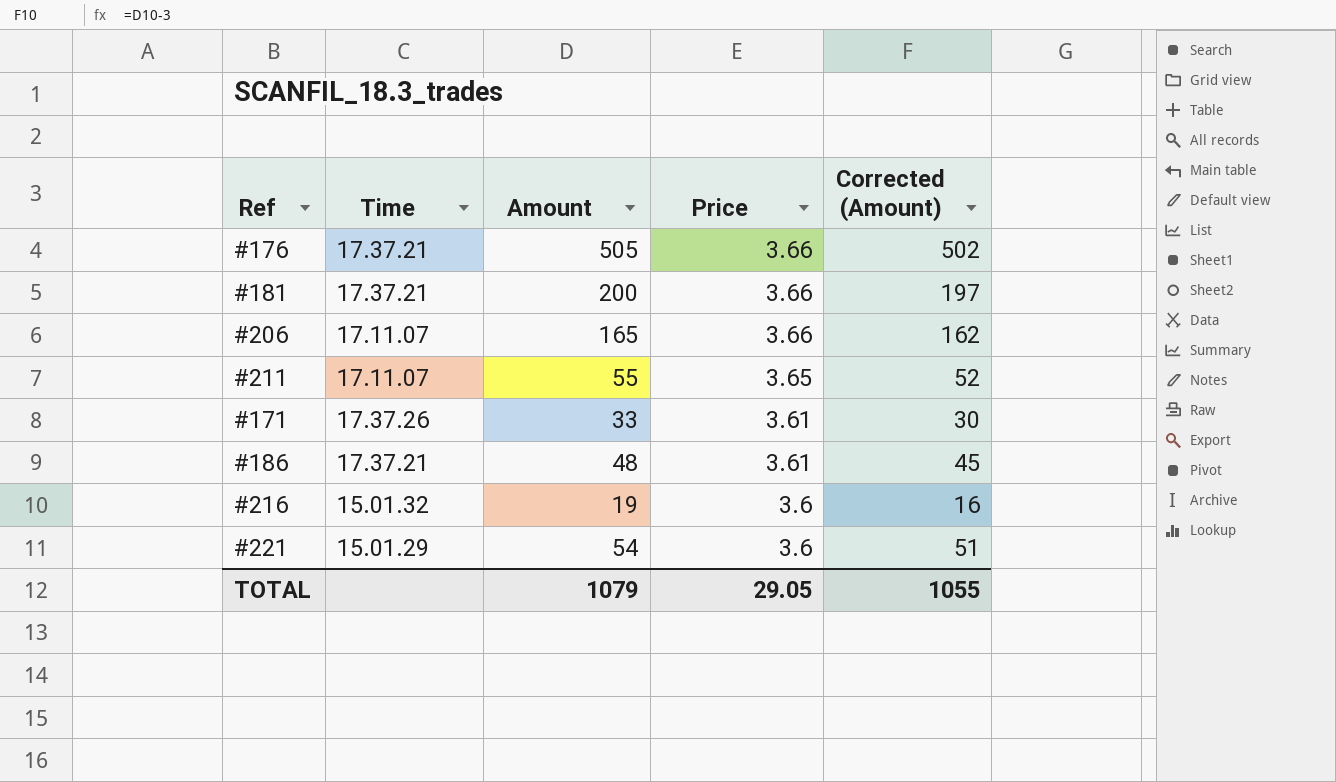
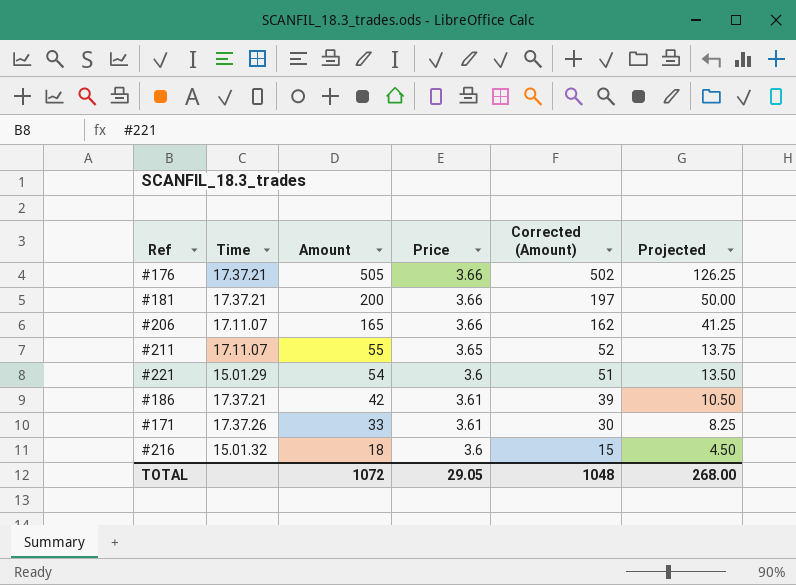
row order: Price descending -> Amount descending
column Projected | formula: none -> [Amount] * 0.25
#186 | Amount: 48 -> 42
#186 | Corrected (Amount): 45 -> 39
#216 | Amount: 19 -> 18
#216 | Corrected (Amount): 16 -> 15
TOTAL | Amount: 1079 -> 1072
TOTAL | Corrected (Amount): 1055 -> 1048

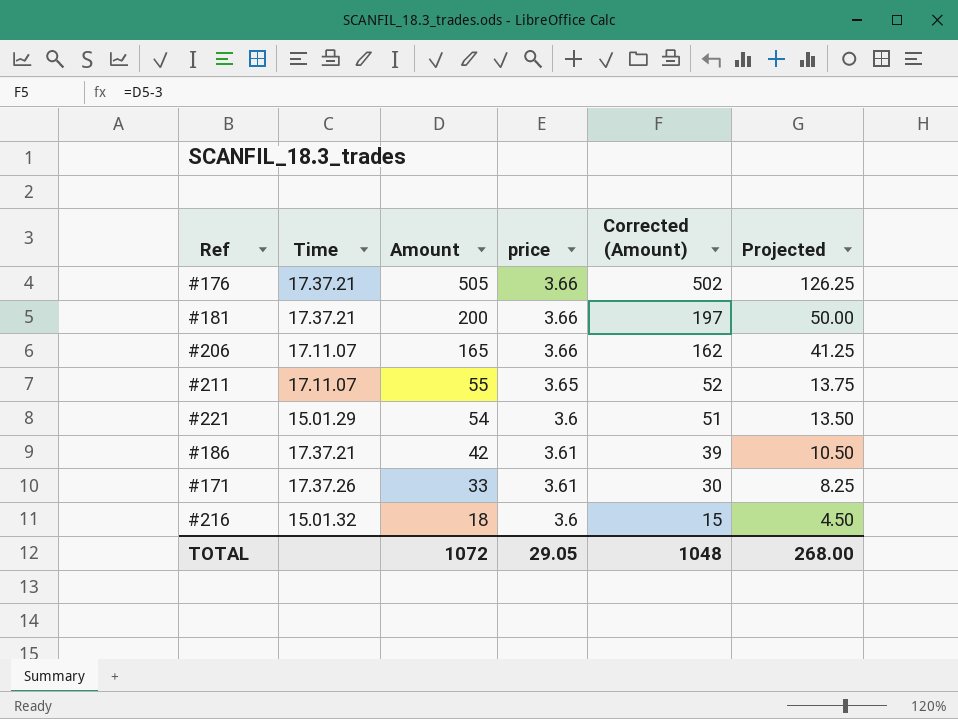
column name: Price -> price

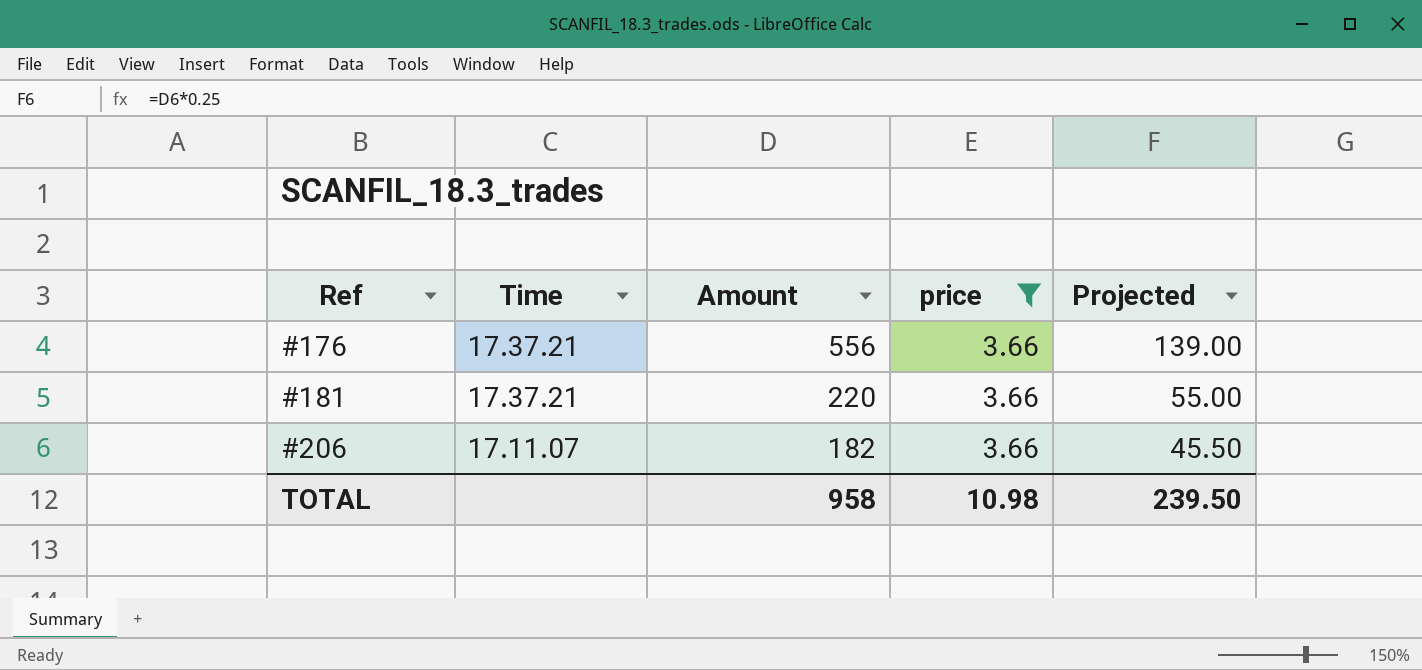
filter: none -> price = 3.66
column Corrected (Amount) | formula: [Amount] - 3 -> none
#176 | Amount: 505 -> 556
#176 | Projected: 126.25 -> 139.00
#181 | Amount: 200 -> 220
#181 | Projected: 50.00 -> 55.00
#206 | Amount: 165 -> 182
#206 | Projected: 41.25 -> 45.50
TOTAL | Amount: 1072 -> 958
TOTAL | price: 29.05 -> 10.98
TOTAL | Projected: 268.00 -> 239.50

